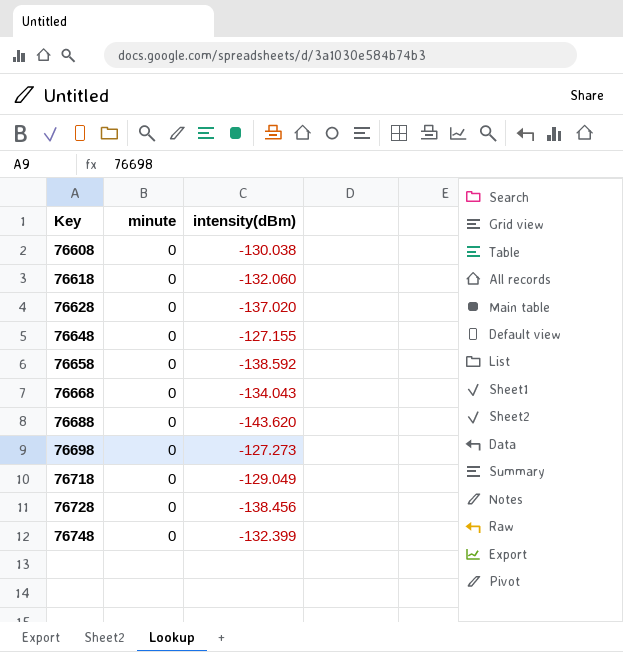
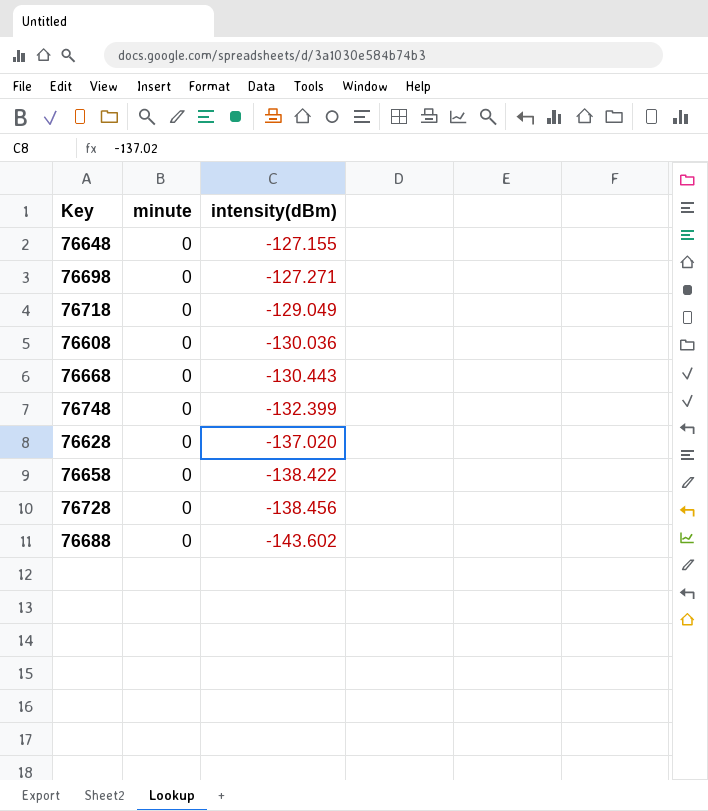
row order: Key ascending -> intensity(dBm) descending
row 76618: 0 | -132.060 -> none
76698 | intensity(dBm): -127.273 -> -127.271
76608 | intensity(dBm): -130.038 -> -130.036
76668 | intensity(dBm): -134.043 -> -130.443
76658 | intensity(dBm): -138.592 -> -138.422
76688 | intensity(dBm): -143.620 -> -143.602

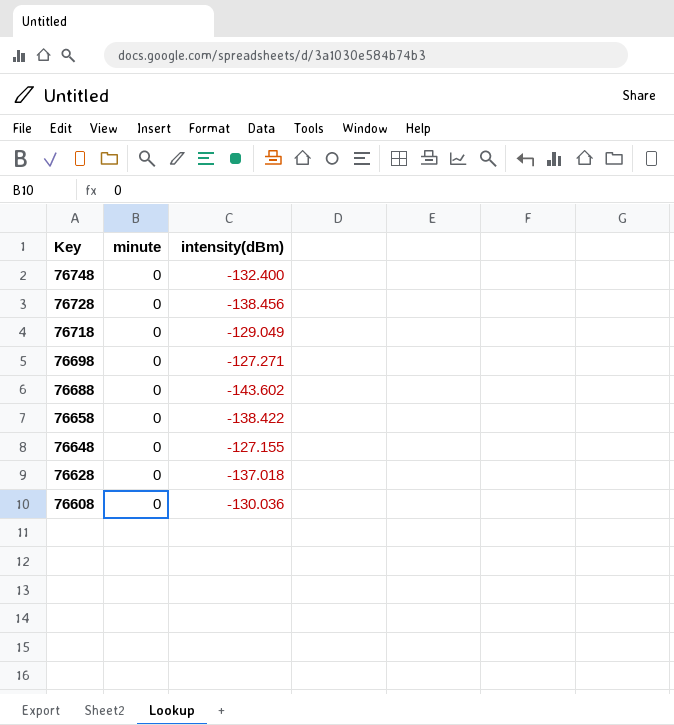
row order: intensity(dBm) descending -> Key descending
row 76668: 0 | -130.443 -> none
76748 | intensity(dBm): -132.399 -> -132.400
76628 | intensity(dBm): -137.020 -> -137.018

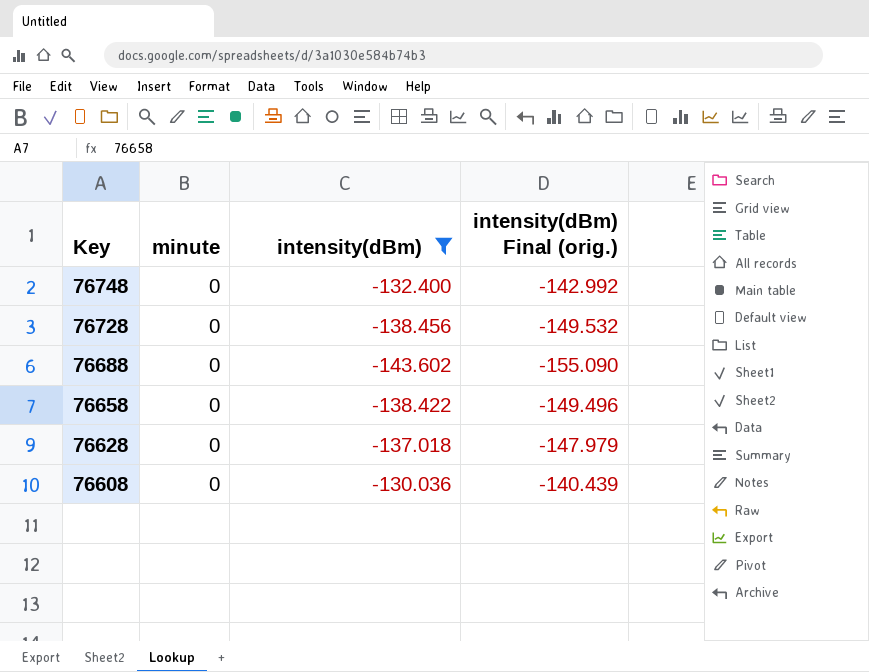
filter: none -> intensity(dBm) <= -130.036
column intensity(dBm) Final (orig.) | formula: none -> [intensity(dBm)] * 1.08

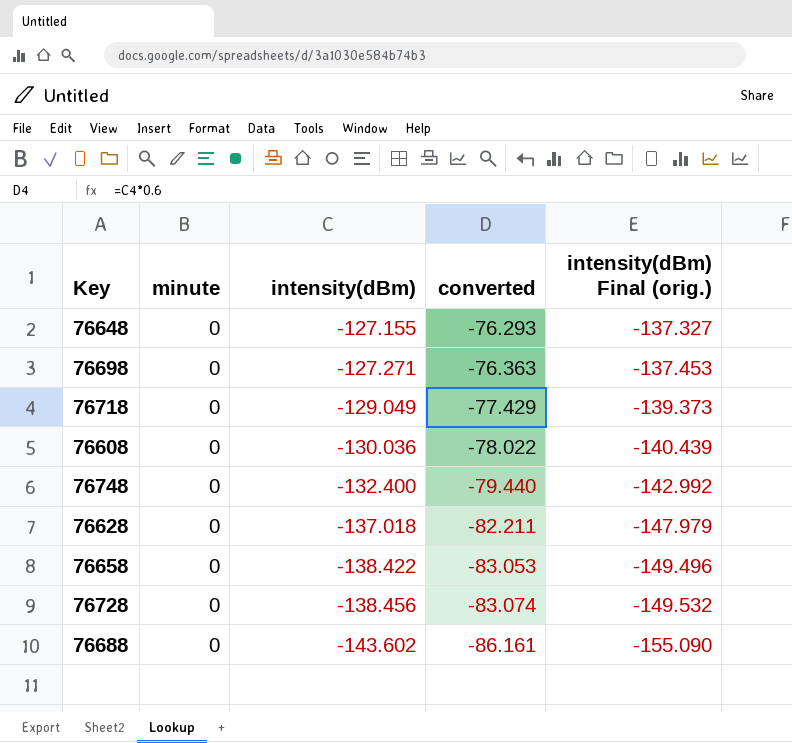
filter: intensity(dBm) <= -130.036 -> none
row order: Key descending -> intensity(dBm) descending
column converted | formula: none -> [intensity(dBm)] * 0.6

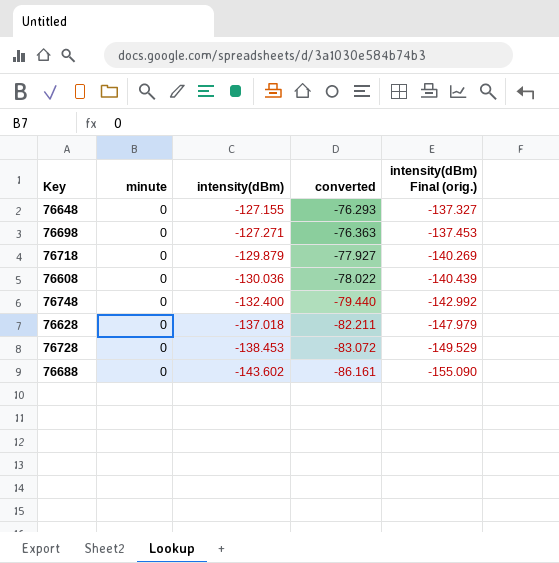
row 76658: 0 | -138.422 | -83.053 | -149.496 -> none
76718 | intensity(dBm): -129.049 -> -129.879
76718 | converted: -77.429 -> -77.927
76718 | intensity(dBm) Final (orig.): -139.373 -> -140.269
76728 | intensity(dBm): -138.456 -> -138.453
76728 | converted: -83.074 -> -83.072
76728 | intensity(dBm) Final (orig.): -149.532 -> -149.529

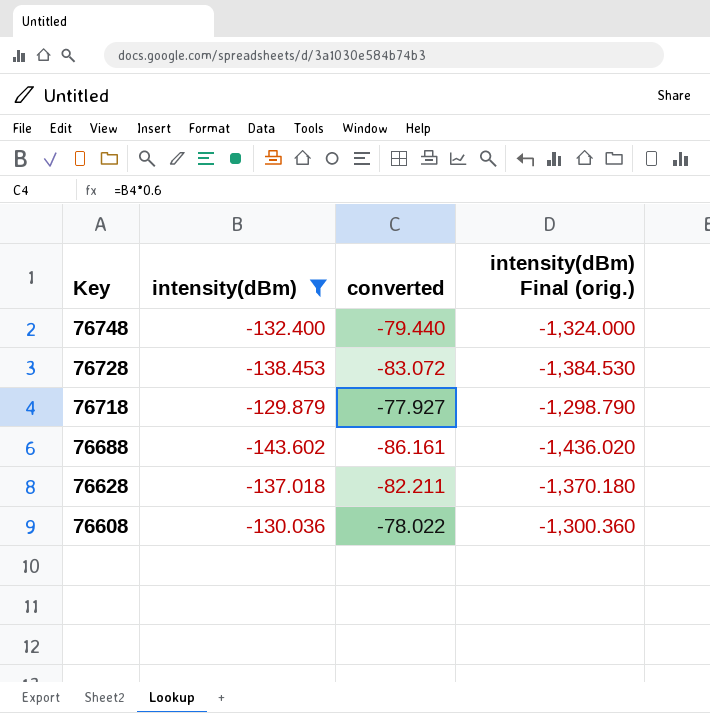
filter: none -> intensity(dBm) <= -129.879
row order: intensity(dBm) descending -> Key descending
column minute | position: 2 -> none
column intensity(dBm) Final (orig.) | formula: [intensity(dBm)] * 1.08 -> [intensity(dBm)] * 10

